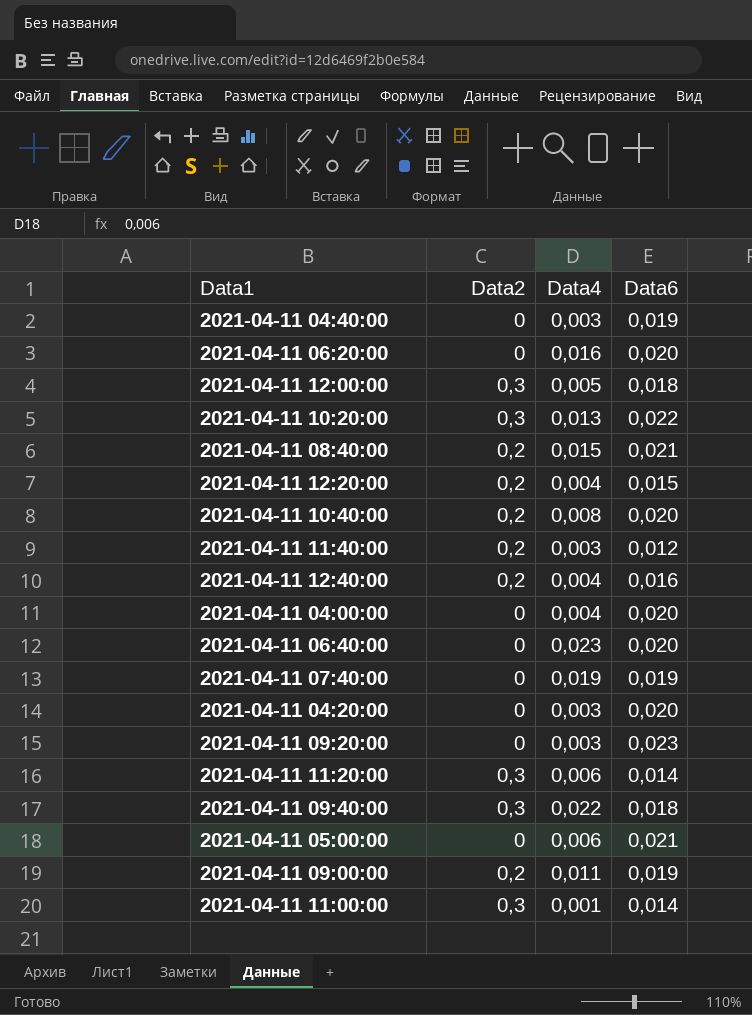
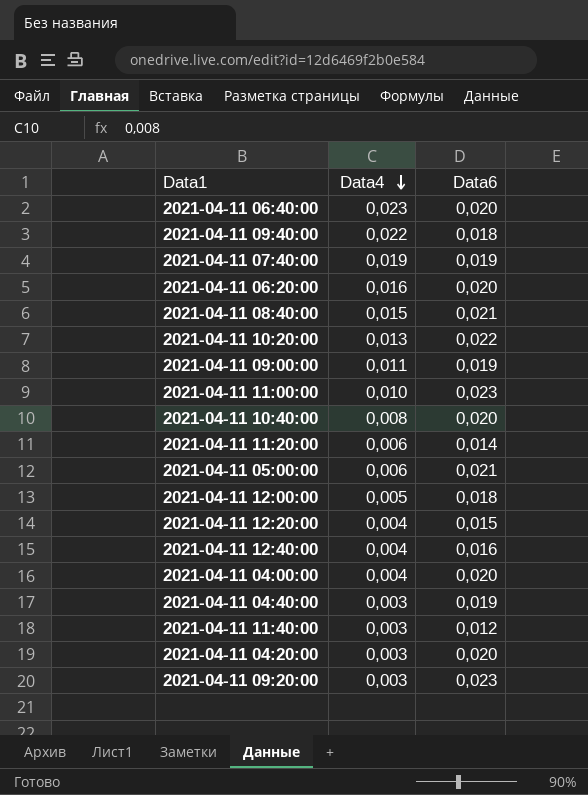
row order: none -> Data4 descending
column Data2 | position: 2 -> none
2021-04-11 11:00:00 | Data4: 0,001 -> 0,010
2021-04-11 11:00:00 | Data6: 0,014 -> 0,023

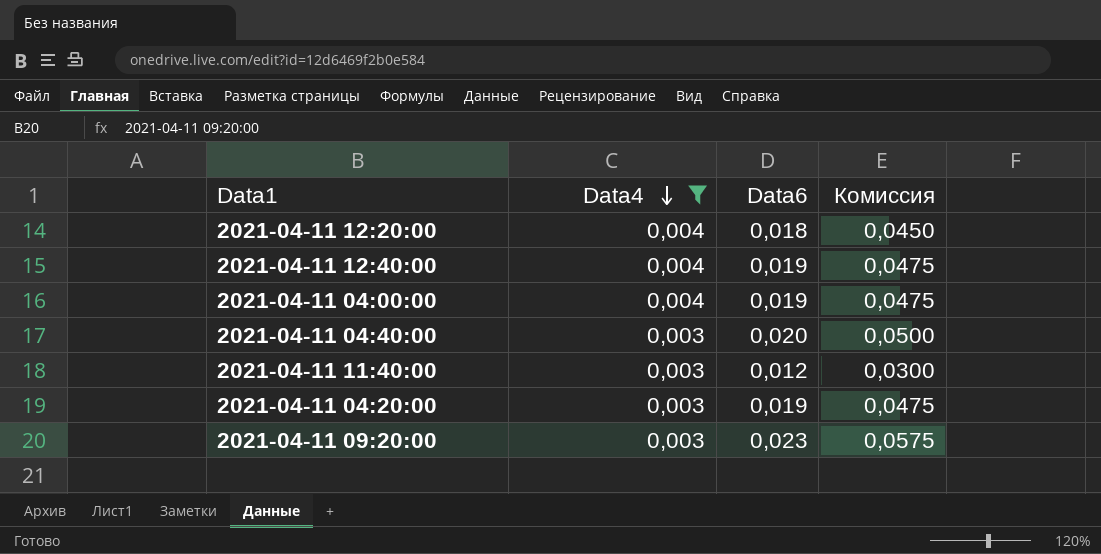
filter: none -> Data4 <= 0,004
column Комиссия | formula: none -> [Data6] * 2,5
2021-04-11 12:20:00 | Data6: 0,015 -> 0,018
2021-04-11 12:40:00 | Data6: 0,016 -> 0,019
2021-04-11 04:00:00 | Data6: 0,020 -> 0,019
2021-04-11 04:40:00 | Data6: 0,019 -> 0,020
2021-04-11 04:20:00 | Data6: 0,020 -> 0,019

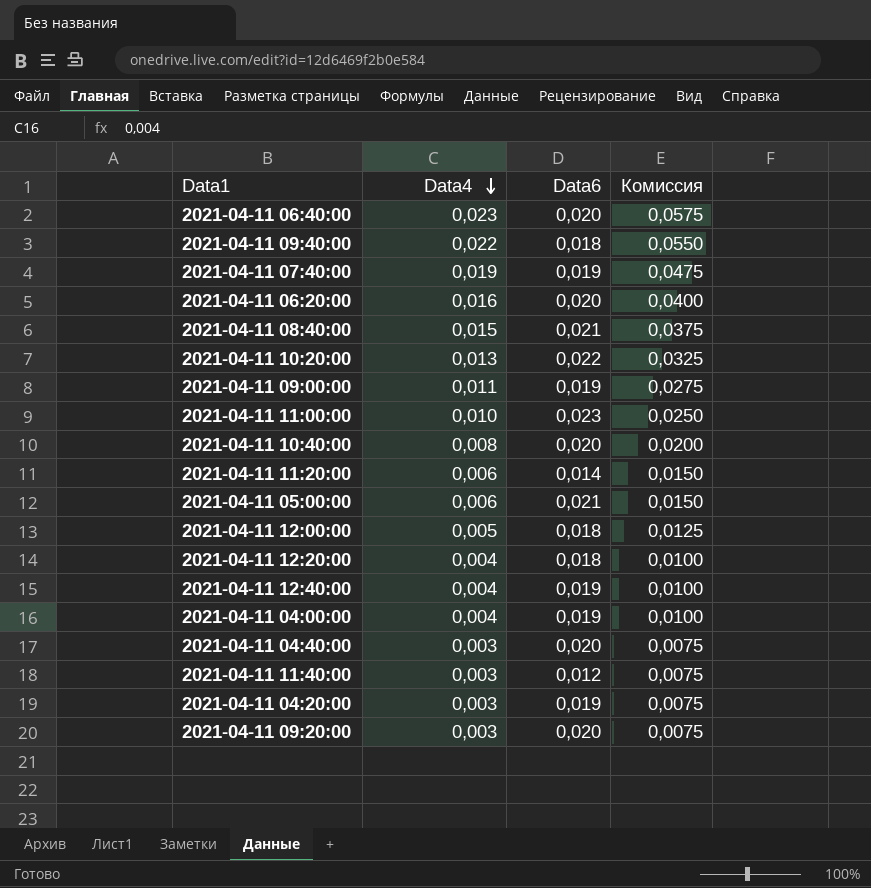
filter: Data4 <= 0,004 -> none
column Комиссия | formula: [Data6] * 2,5 -> [Data4] * 2,5
2021-04-11 09:20:00 | Data6: 0,023 -> 0,020

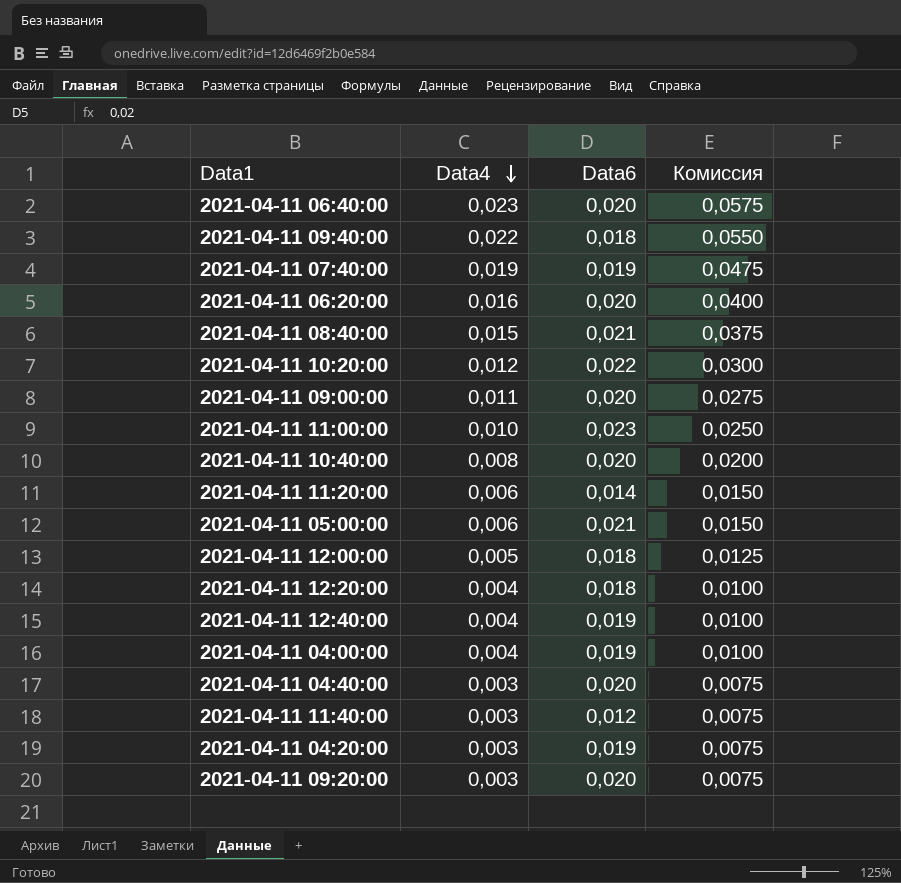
2021-04-11 10:20:00 | Data4: 0,013 -> 0,012
2021-04-11 10:20:00 | Комиссия: 0,0325 -> 0,0300
2021-04-11 09:00:00 | Data6: 0,019 -> 0,020

